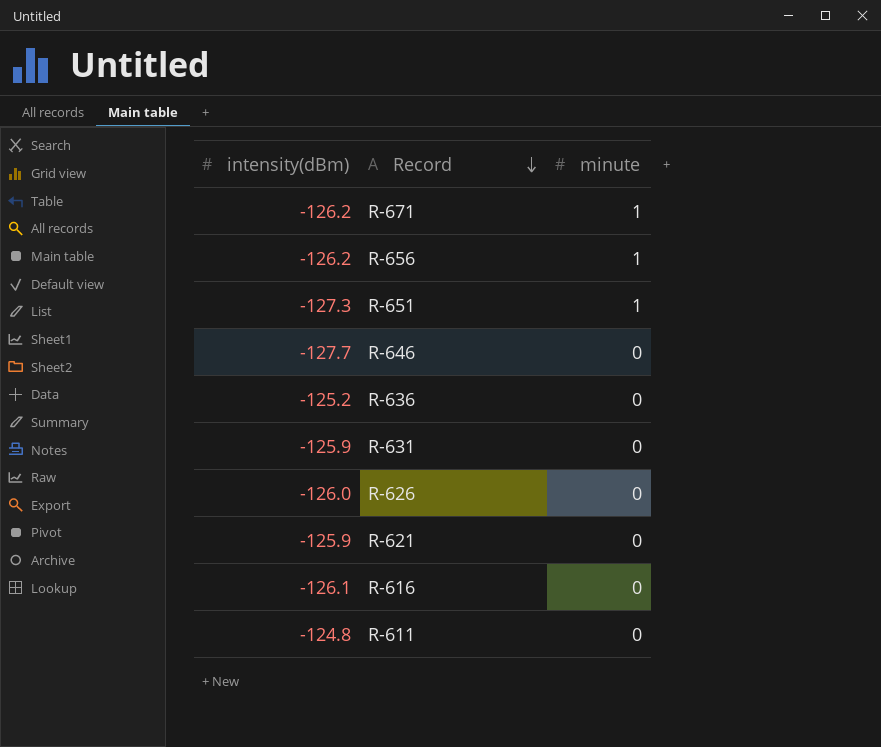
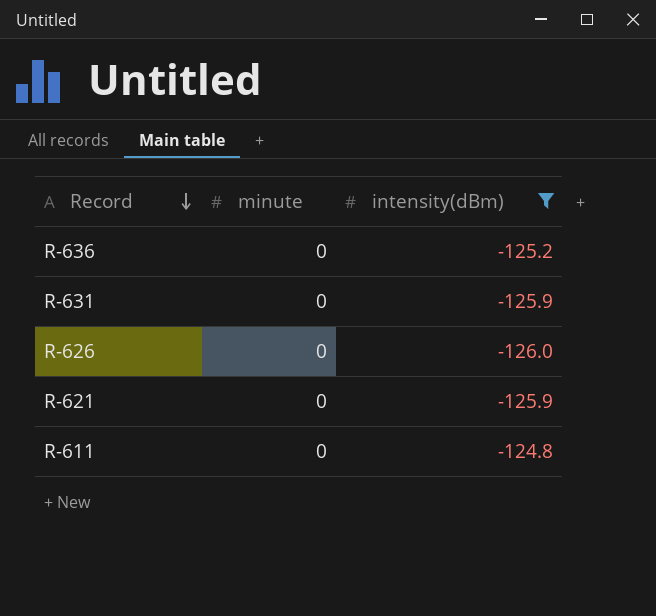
filter: none -> intensity(dBm) >= -126.0
column intensity(dBm) | position: 1 -> 3

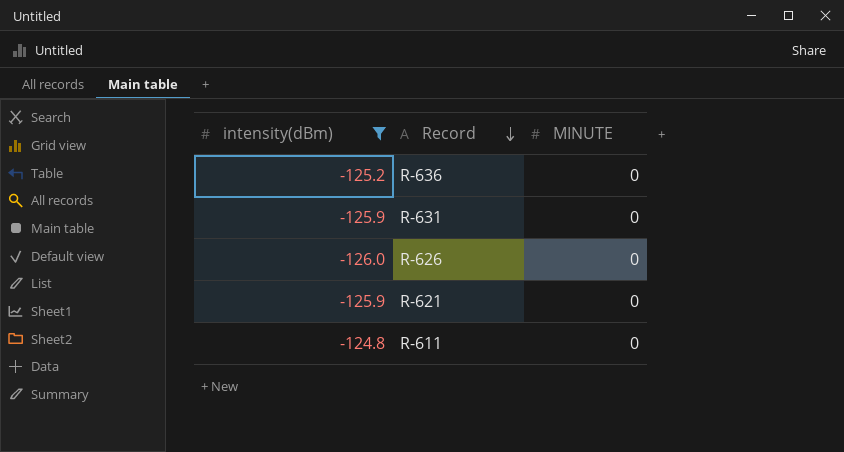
column intensity(dBm) | position: 3 -> 1
column name: minute -> MINUTE

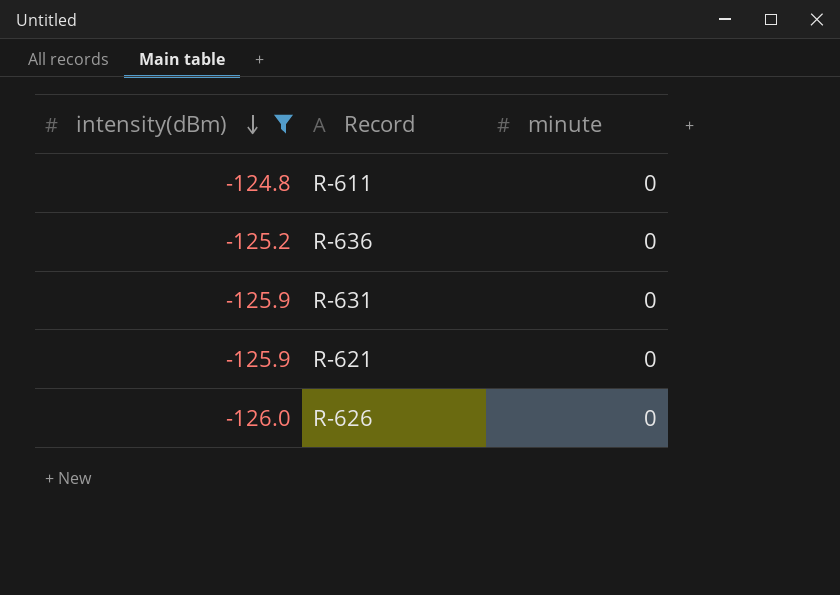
row order: Record descending -> intensity(dBm) descending
column name: MINUTE -> minute

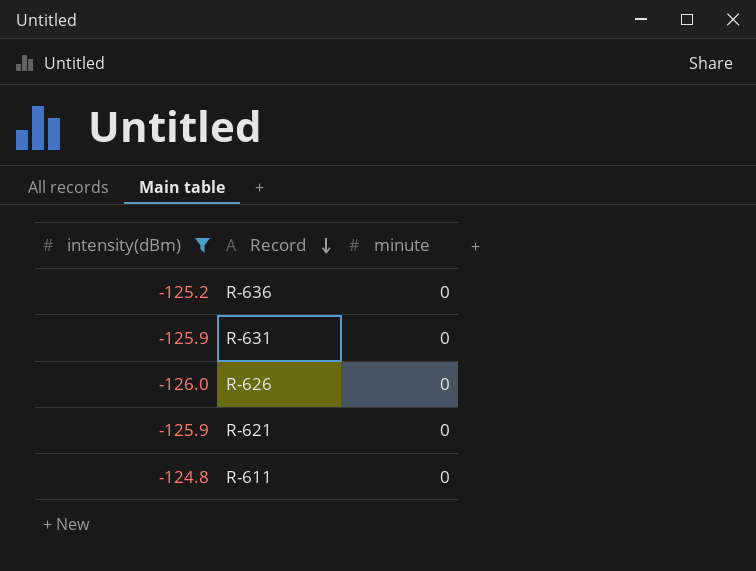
row order: intensity(dBm) descending -> Record descending

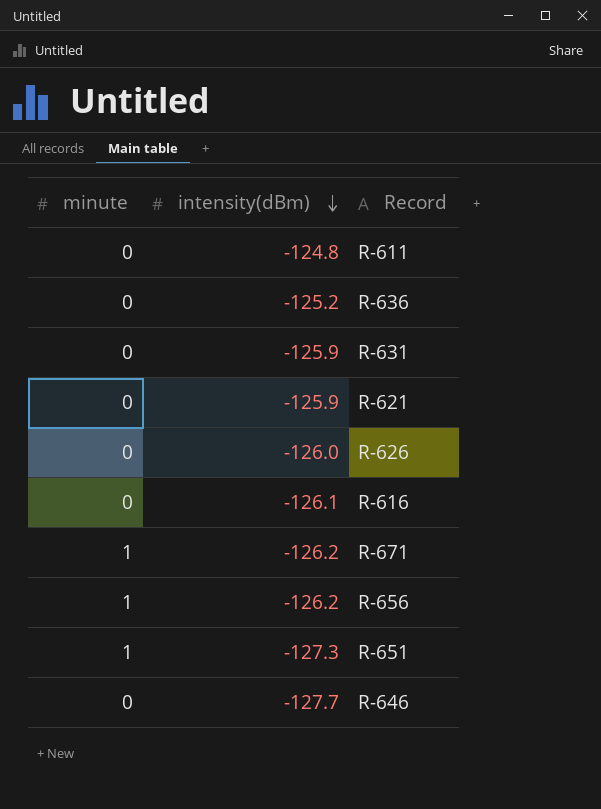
filter: intensity(dBm) >= -126.0 -> none
row order: Record descending -> intensity(dBm) descending
column minute | position: 3 -> 1

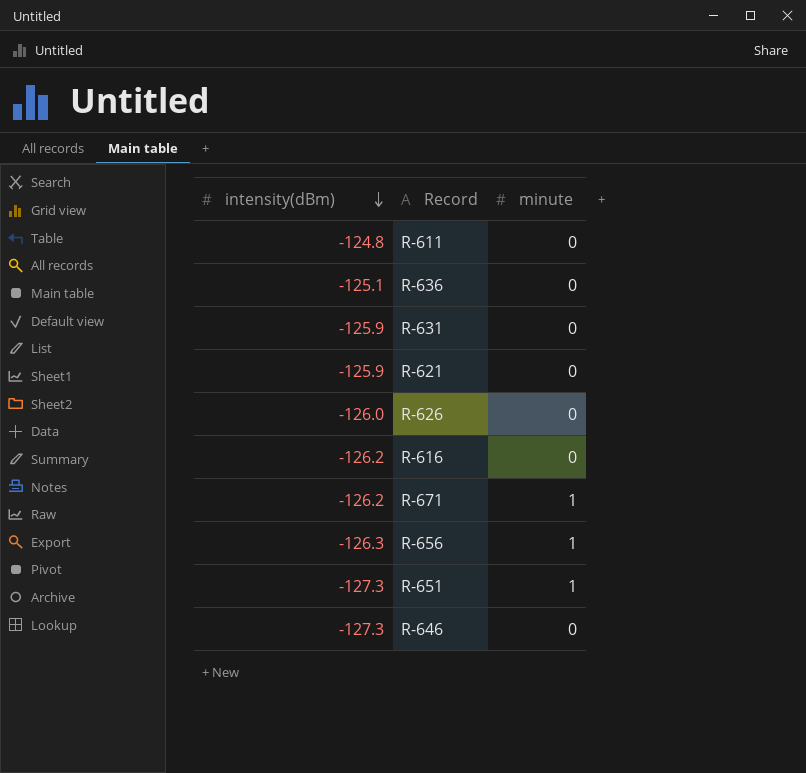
column minute | position: 1 -> 3
R-636 | intensity(dBm): -125.2 -> -125.1
R-616 | intensity(dBm): -126.1 -> -126.2
R-656 | intensity(dBm): -126.2 -> -126.3
R-646 | intensity(dBm): -127.7 -> -127.3

